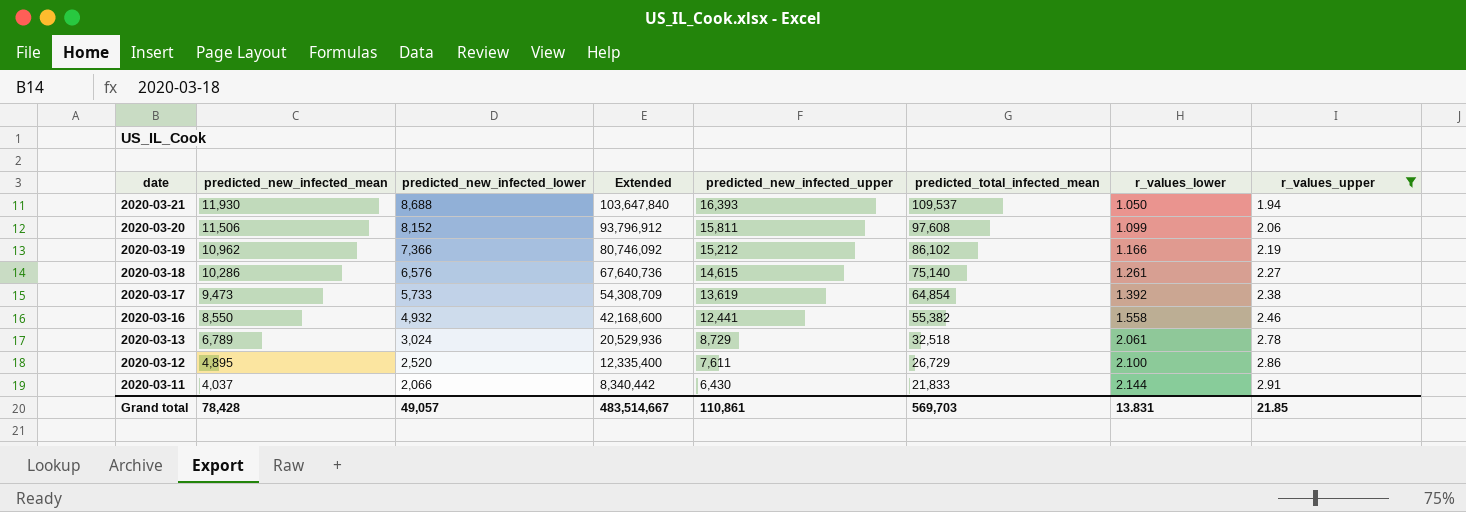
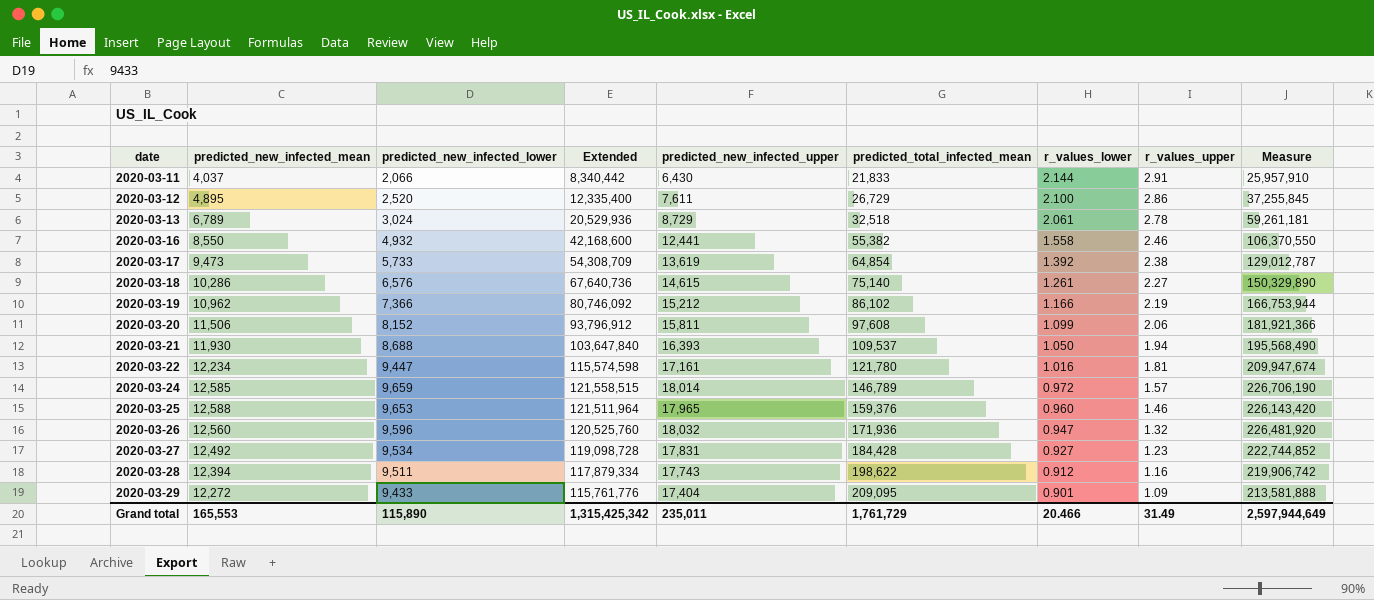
filter: r_values_upper >= 1.94 -> none
row order: date descending -> date ascending
column Measure | formula: none -> [predicted_new_infected_mean] * [predicted_new_infected_upper]
Grand total | predicted_new_infected_mean: 78,428 -> 165,553
Grand total | predicted_new_infected_lower: 49,057 -> 115,890
Grand total | Extended: 483,514,667 -> 1,315,425,342
Grand total | predicted_new_infected_upper: 110,861 -> 235,011
Grand total | predicted_total_infected_mean: 569,703 -> 1,761,729
Grand total | r_values_lower: 13.831 -> 20.466
Grand total | r_values_upper: 21.85 -> 31.49

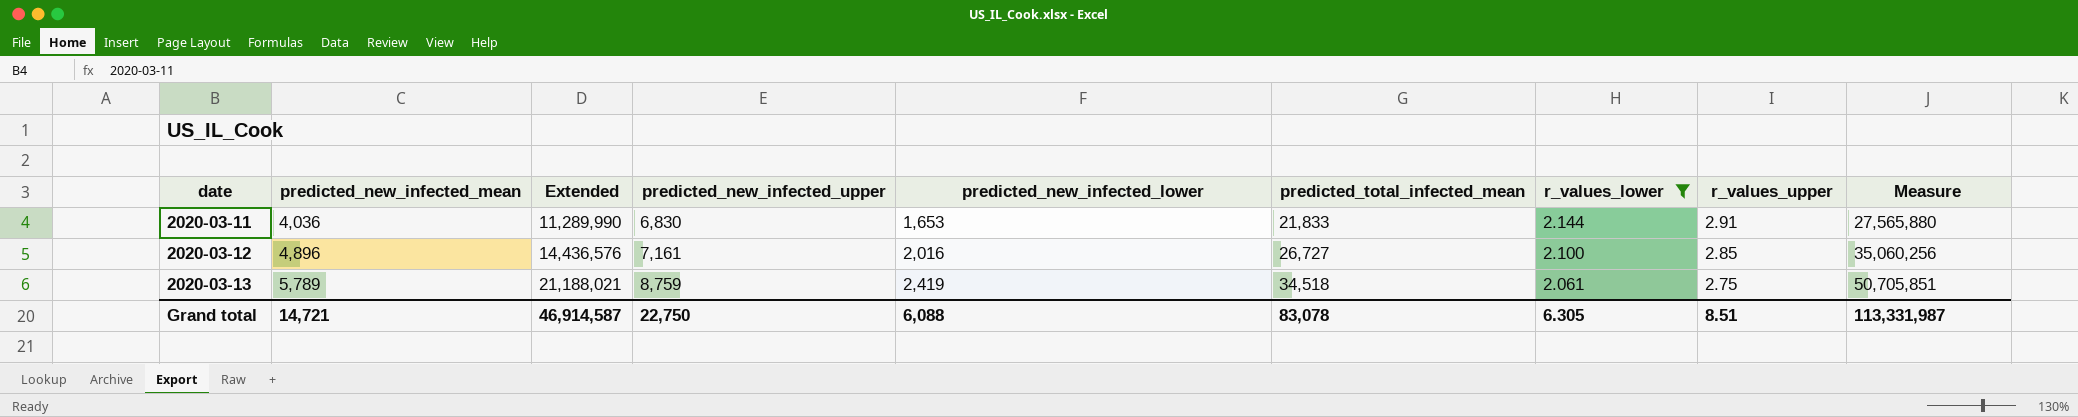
filter: none -> r_values_lower >= 2.061
column Extended | formula: [predicted_new_infected_mean] * [predicted_new_infected_lower] -> [predicted_new_infected_upper] * [predicted_new_infected_lower]
column predicted_new_infected_lower | position: 3 -> 5
2020-03-11 | predicted_new_infected_mean: 4,037 -> 4,036
2020-03-11 | predicted_new_infected_upper: 6,430 -> 6,830
2020-03-11 | predicted_new_infected_lower: 2,066 -> 1,653
2020-03-11 | Measure: 25,957,910 -> 27,565,880
2020-03-12 | predicted_new_infected_mean: 4,895 -> 4,896
2020-03-12 | predicted_new_infected_upper: 7,611 -> 7,161
2020-03-12 | predicted_new_infected_lower: 2,520 -> 2,016
2020-03-12 | predicted_total_infected_mean: 26,729 -> 26,727
2020-03-12 | r_values_upper: 2.86 -> 2.85
2020-03-12 | Measure: 37,255,845 -> 35,060,256
2020-03-13 | predicted_new_infected_mean: 6,789 -> 5,789
2020-03-13 | predicted_new_infected_upper: 8,729 -> 8,759
2020-03-13 | predicted_new_infected_lower: 3,024 -> 2,419
2020-03-13 | predicted_total_infected_mean: 32,518 -> 34,518
2020-03-13 | r_values_upper: 2.78 -> 2.75
2020-03-13 | Measure: 59,261,181 -> 50,705,851
Grand total | predicted_new_infected_mean: 165,553 -> 14,721
Grand total | Extended: 1,315,425,342 -> 46,914,587
Grand total | predicted_new_infected_upper: 235,011 -> 22,750
Grand total | predicted_new_infected_lower: 115,890 -> 6,088
Grand total | predicted_total_infected_mean: 1,761,729 -> 83,078
Grand total | r_values_lower: 20.466 -> 6.305
Grand total | r_values_upper: 31.49 -> 8.51
Grand total | Measure: 2,597,944,649 -> 113,331,987

